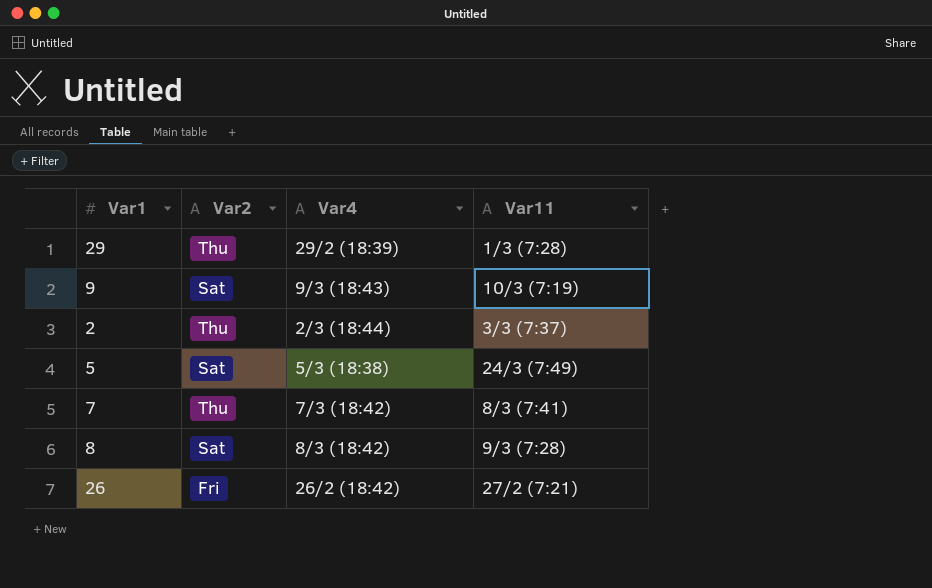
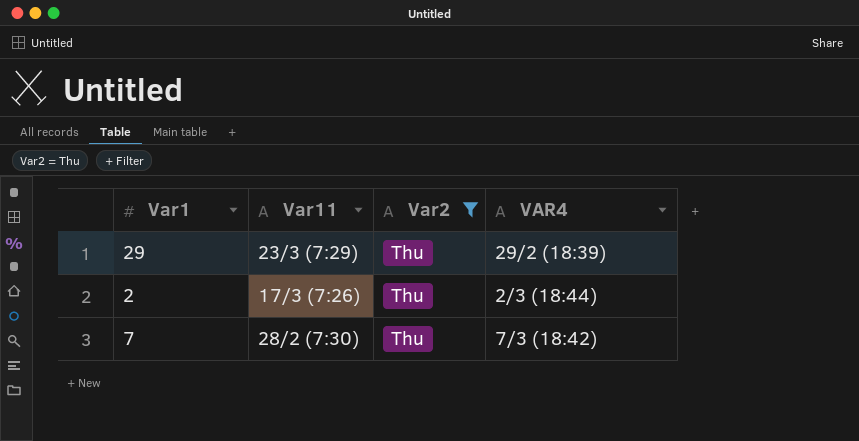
filter: none -> Var2 = Thu
column Var11 | position: 4 -> 2
column name: Var4 -> VAR4
29 | Var11: 1/3 (7:28) -> 23/3 (7:29)
2 | Var11: 3/3 (7:37) -> 17/3 (7:26)
7 | Var11: 8/3 (7:41) -> 28/2 (7:30)

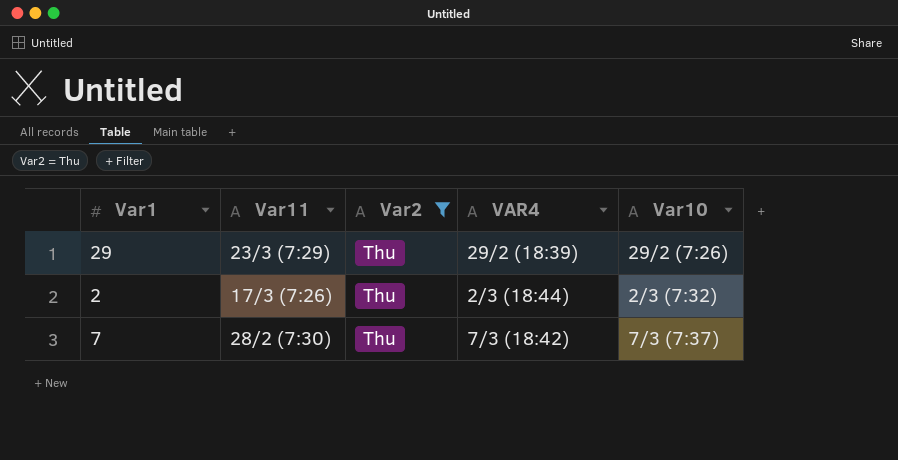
column Var10 | position: none -> 5

